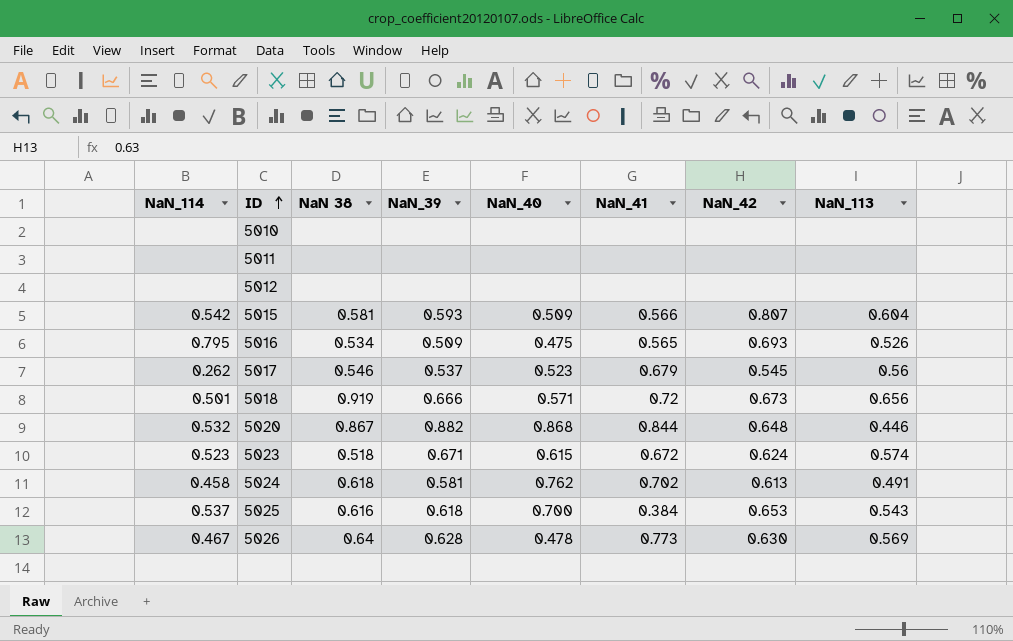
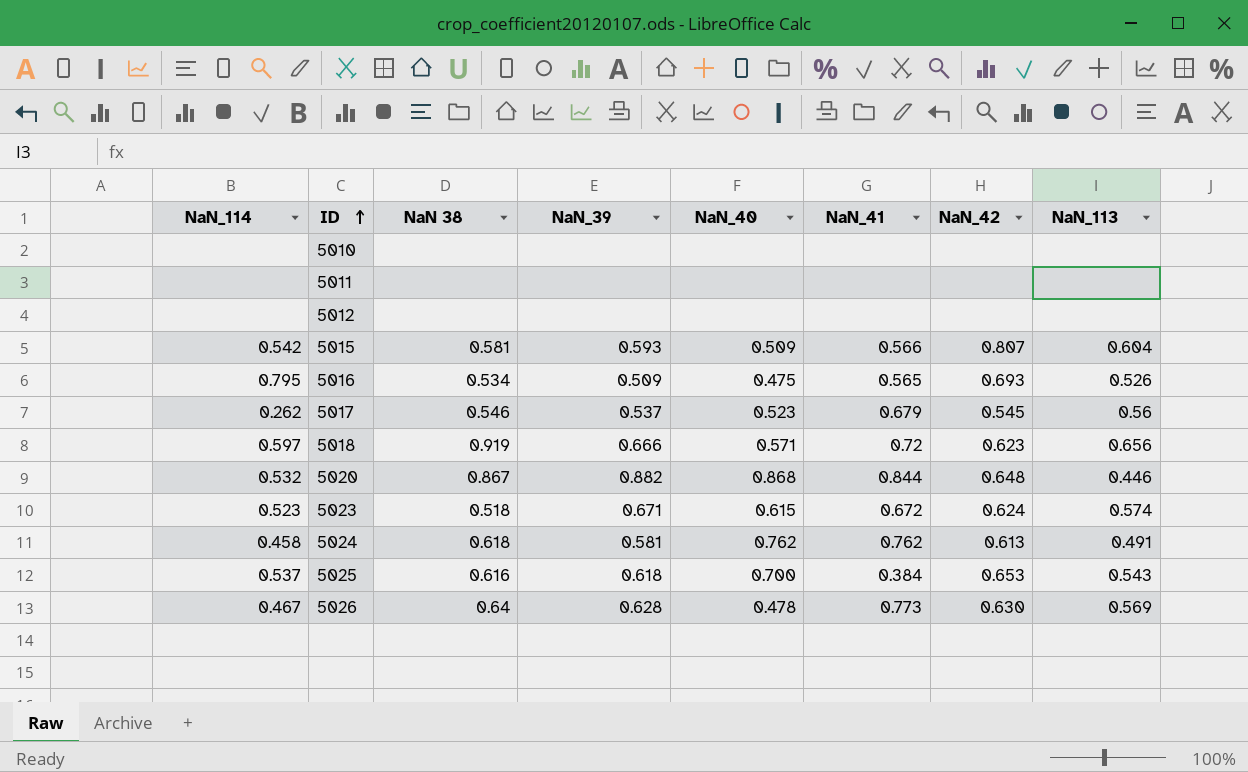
5018 | NaN_114: 0.501 -> 0.597
5018 | NaN_42: 0.673 -> 0.623
5024 | NaN_41: 0.702 -> 0.762

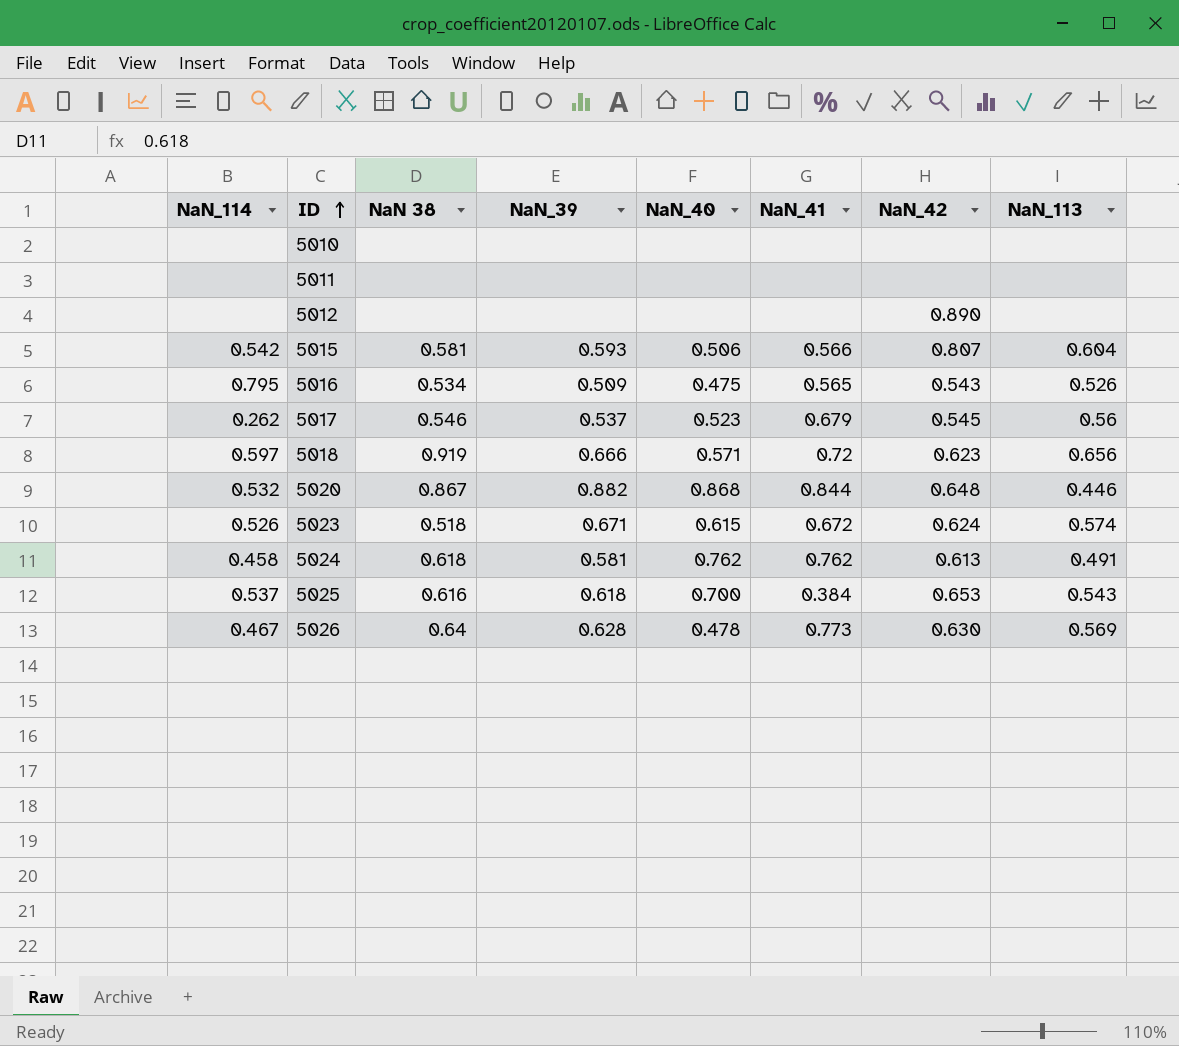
5012 | NaN_42: none -> 0.890
5015 | NaN_40: 0.509 -> 0.506
5016 | NaN_42: 0.693 -> 0.543
5023 | NaN_114: 0.523 -> 0.526

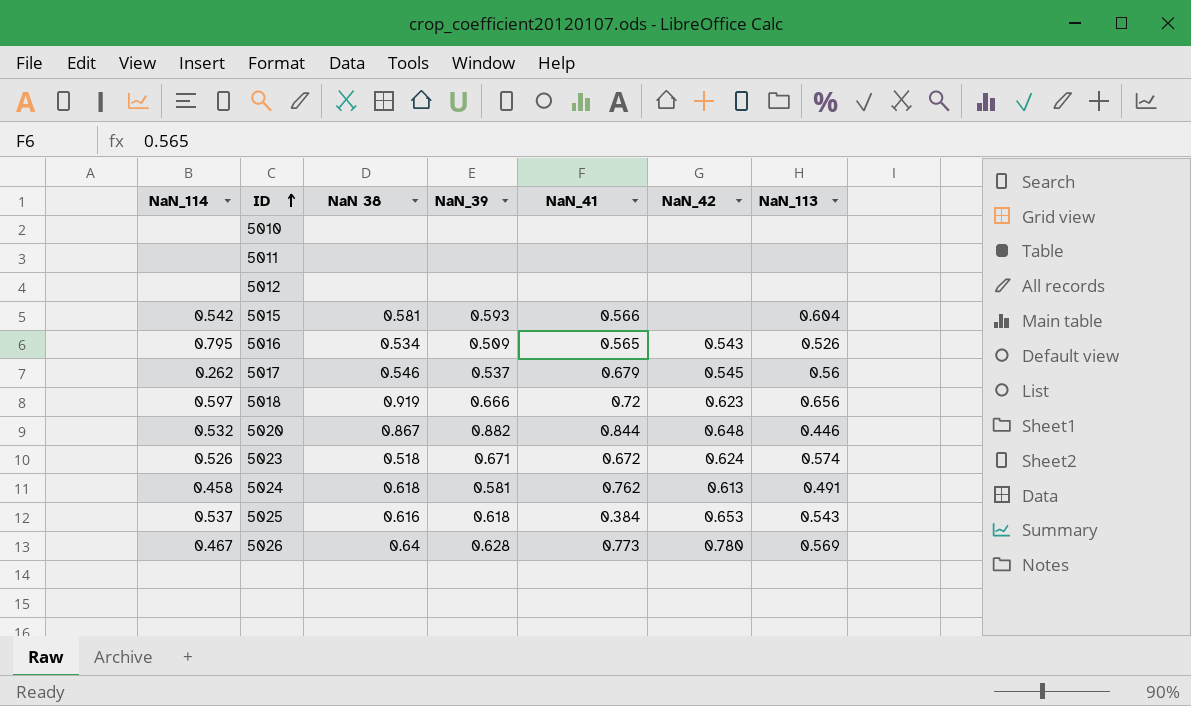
column NaN_40 | position: 5 -> none
5012 | NaN_42: 0.890 -> none
5015 | NaN_42: 0.807 -> none
5026 | NaN_42: 0.630 -> 0.780

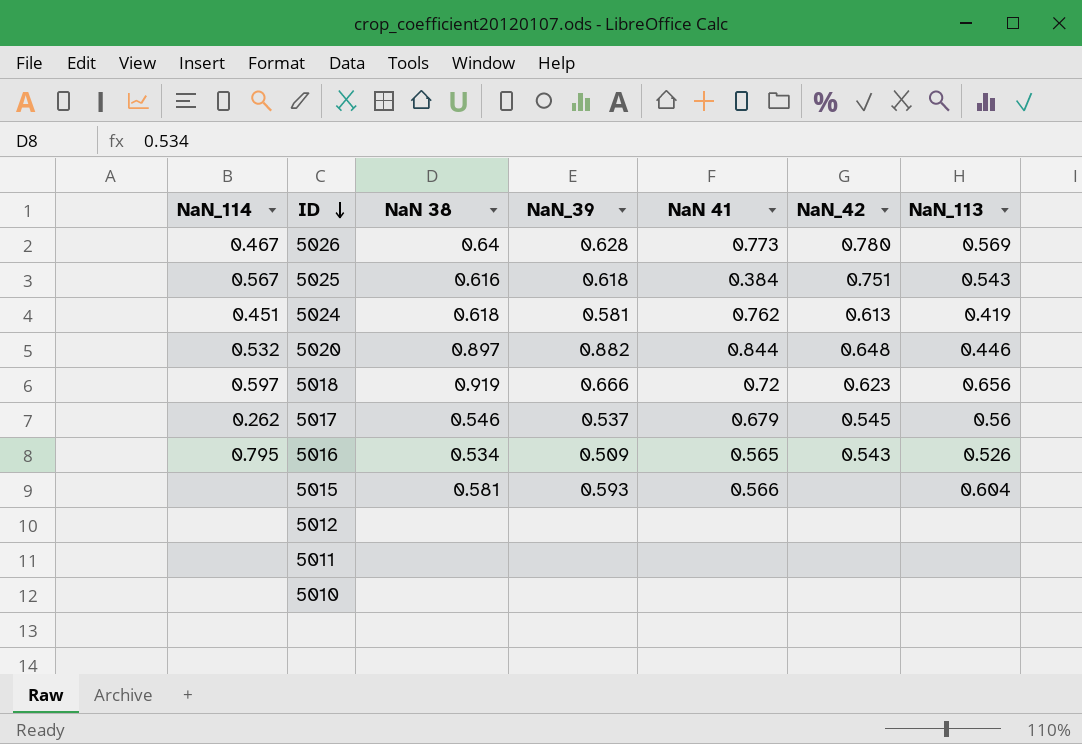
row order: ID ascending -> ID descending
column name: NaN_41 -> NaN 41
row 5023: 0.526 | 0.518 | 0.671 | 0.672 | 0.624 | 0.574 -> none
5025 | NaN_114: 0.537 -> 0.567
5025 | NaN_42: 0.653 -> 0.751
5024 | NaN_114: 0.458 -> 0.451
5024 | NaN_113: 0.491 -> 0.419
5020 | NaN 38: 0.867 -> 0.897
5015 | NaN_114: 0.542 -> none

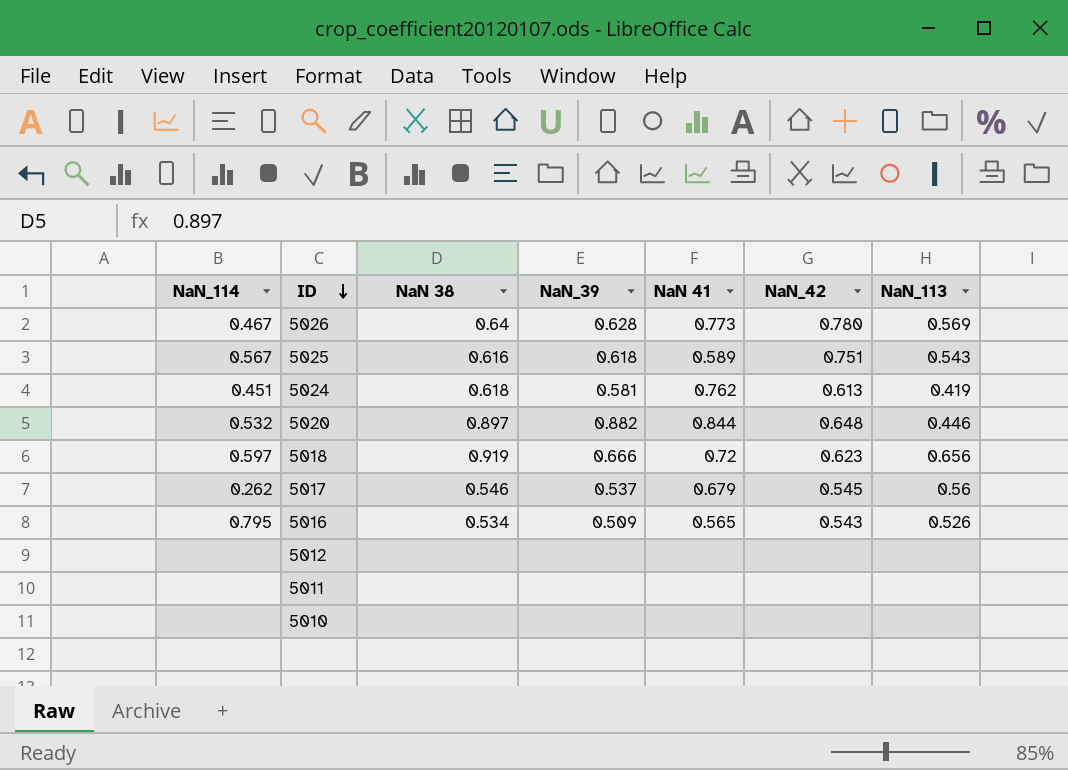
row 5015: none | 0.581 | 0.593 | 0.566 | none | 0.604 -> none
5025 | NaN 41: 0.384 -> 0.589

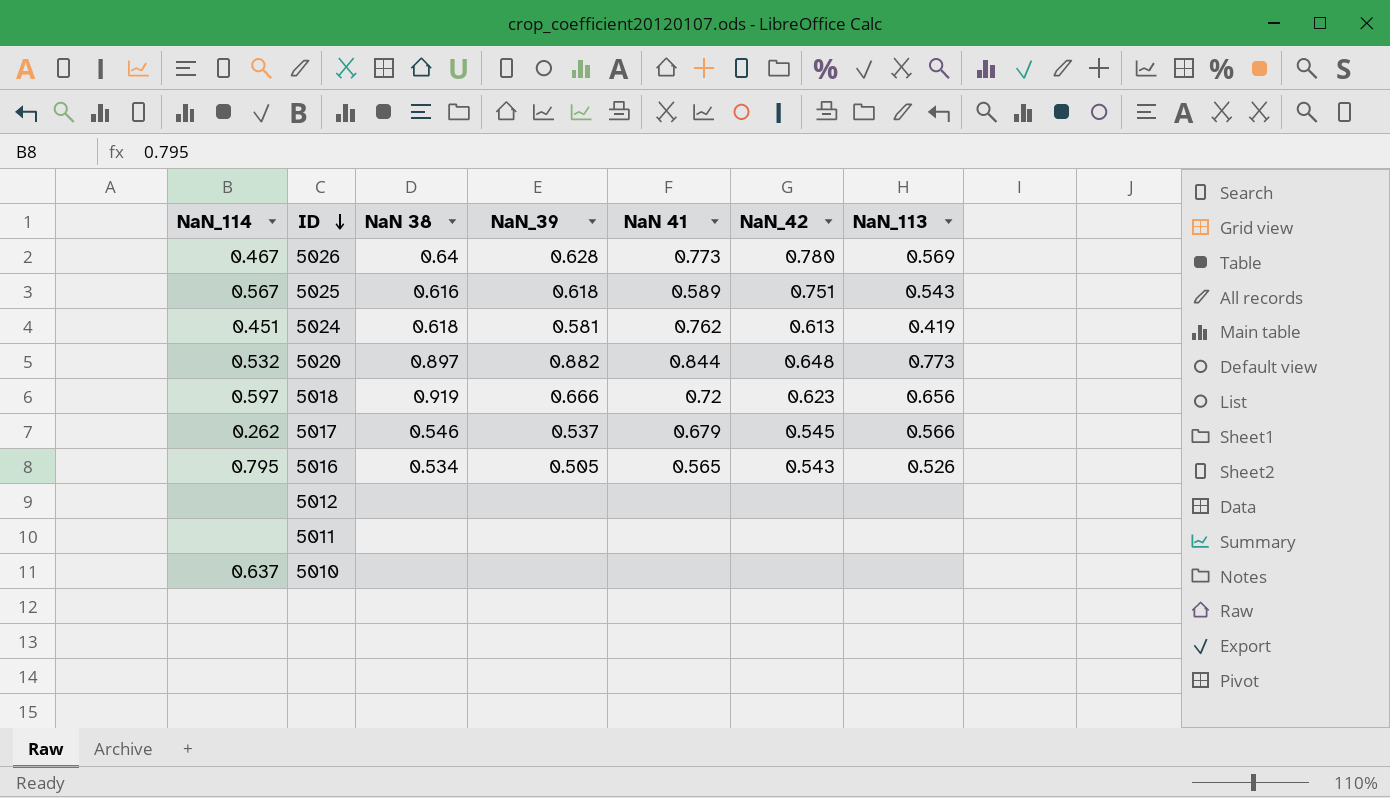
5020 | NaN_113: 0.446 -> 0.773
5017 | NaN_113: 0.56 -> 0.566
5016 | NaN_39: 0.509 -> 0.505
5010 | NaN_114: none -> 0.637

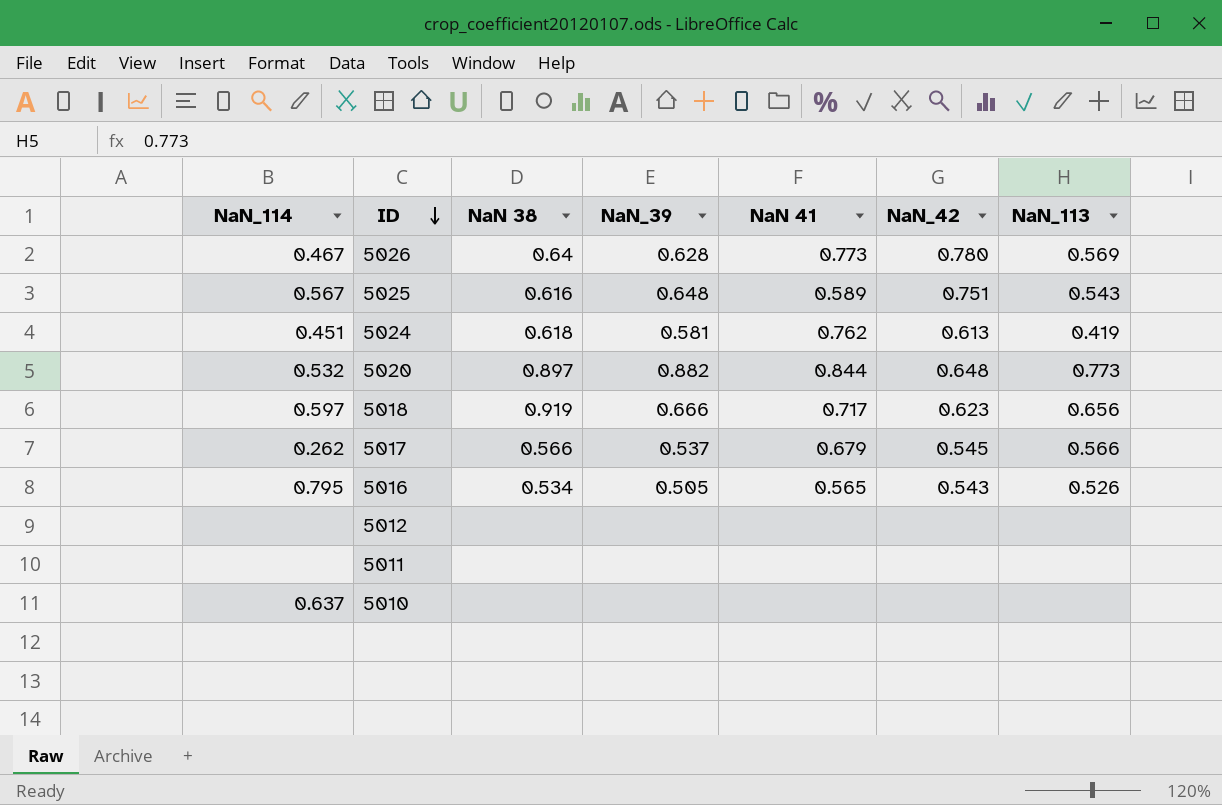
5025 | NaN_39: 0.618 -> 0.648
5018 | NaN 41: 0.72 -> 0.717
5017 | NaN 38: 0.546 -> 0.566

